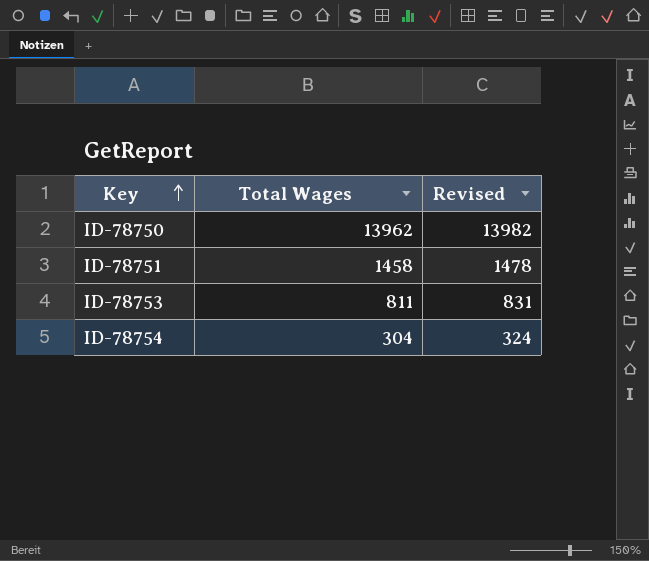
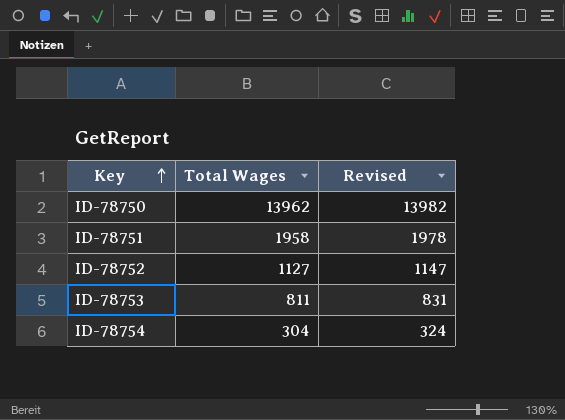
ID-78751 | Total Wages: 1458 -> 1958
ID-78751 | Revised: 1478 -> 1978
row ID-78752: none -> 1127 | 1147

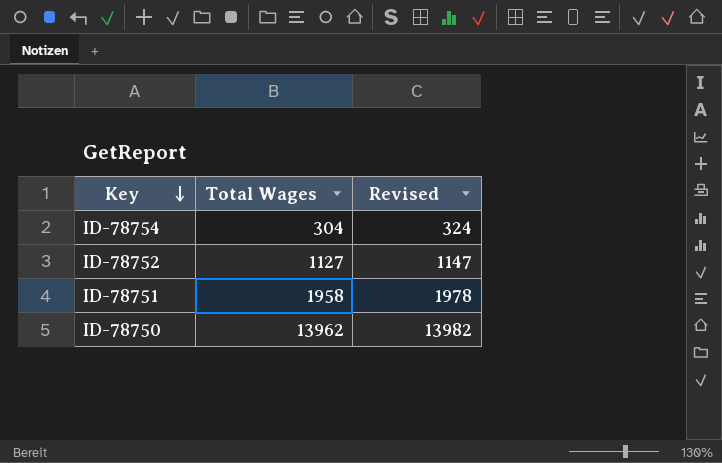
row order: Key ascending -> Key descending
row ID-78753: 811 | 831 -> none

